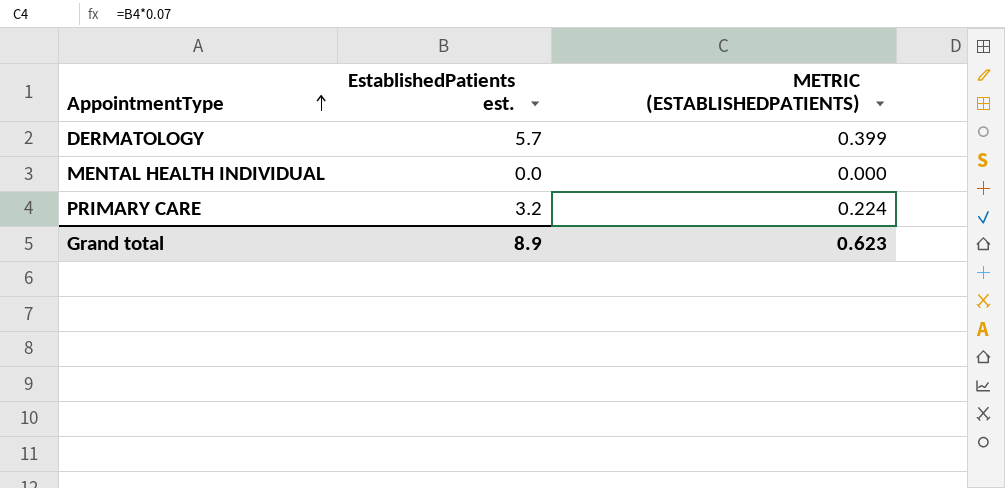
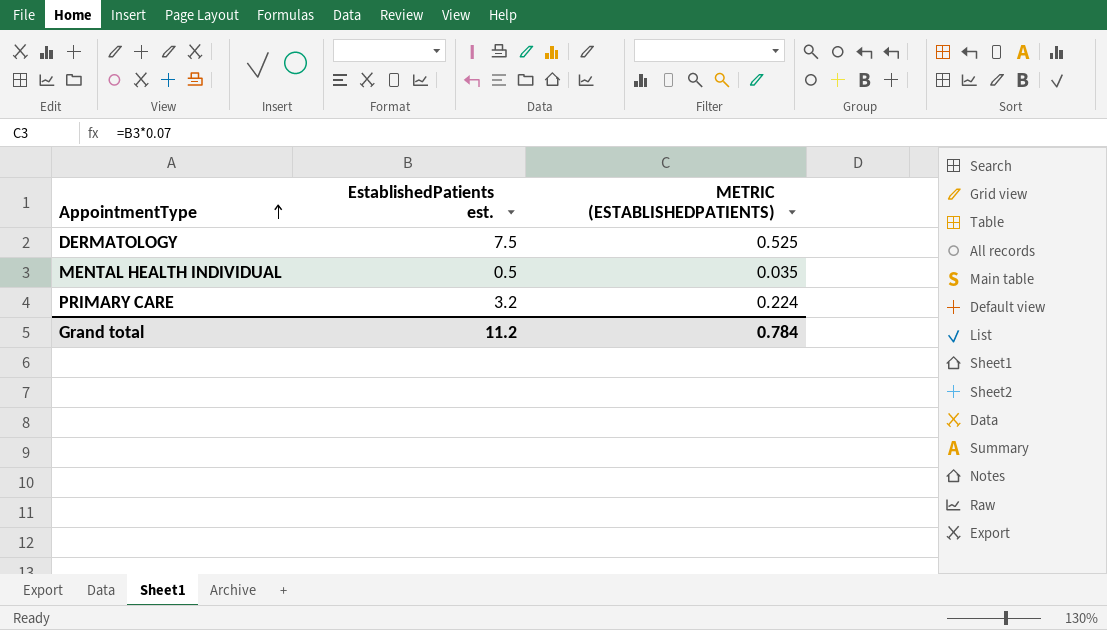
DERMATOLOGY | EstablishedPatients est.: 5.7 -> 7.5
DERMATOLOGY | METRIC (ESTABLISHEDPATIENTS): 0.399 -> 0.525
MENTAL HEALTH INDIVIDUAL | EstablishedPatients est.: 0.0 -> 0.5
MENTAL HEALTH INDIVIDUAL | METRIC (ESTABLISHEDPATIENTS): 0.000 -> 0.035
Grand total | EstablishedPatients est.: 8.9 -> 11.2
Grand total | METRIC (ESTABLISHEDPATIENTS): 0.623 -> 0.784

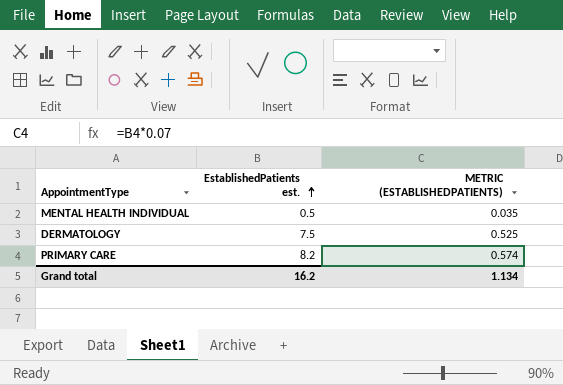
row order: AppointmentType ascending -> EstablishedPatients est. ascending
PRIMARY CARE | EstablishedPatients est.: 3.2 -> 8.2
PRIMARY CARE | METRIC (ESTABLISHEDPATIENTS): 0.224 -> 0.574
Grand total | EstablishedPatients est.: 11.2 -> 16.2
Grand total | METRIC (ESTABLISHEDPATIENTS): 0.784 -> 1.134

